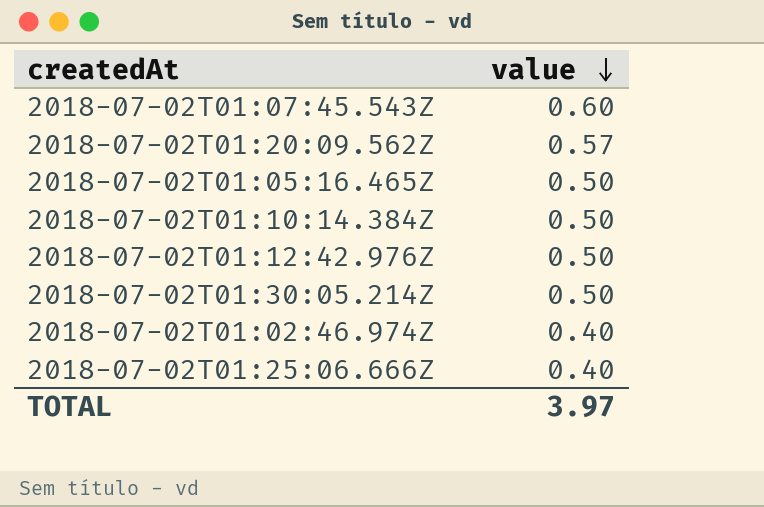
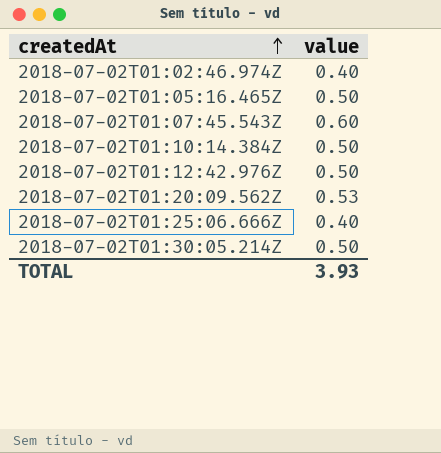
row order: value descending -> createdAt ascending
2018-07-02T01:20:09.562Z | value: 0.57 -> 0.53
TOTAL | value: 3.97 -> 3.93

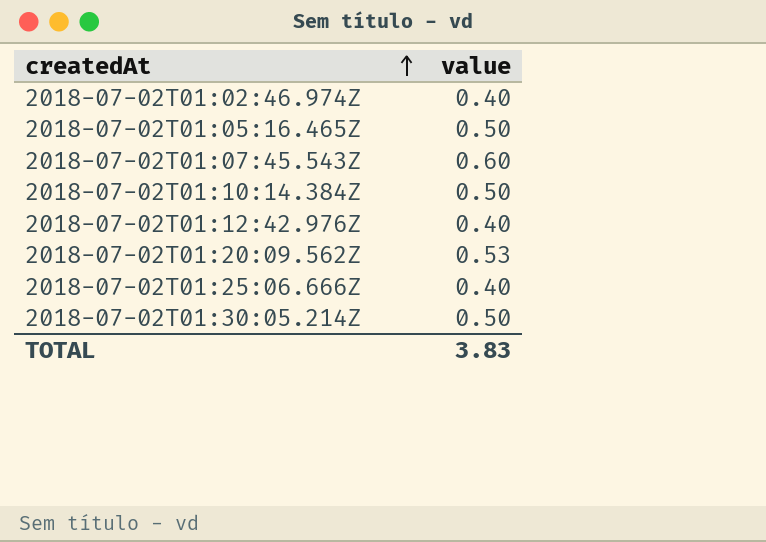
2018-07-02T01:12:42.976Z | value: 0.50 -> 0.40
TOTAL | value: 3.93 -> 3.83

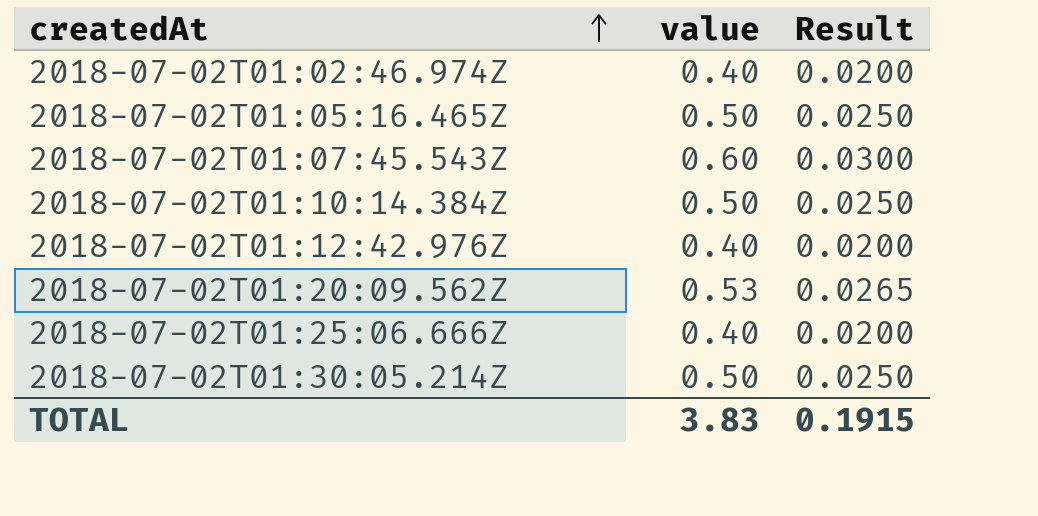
column Result | formula: none -> [value] * 0.05

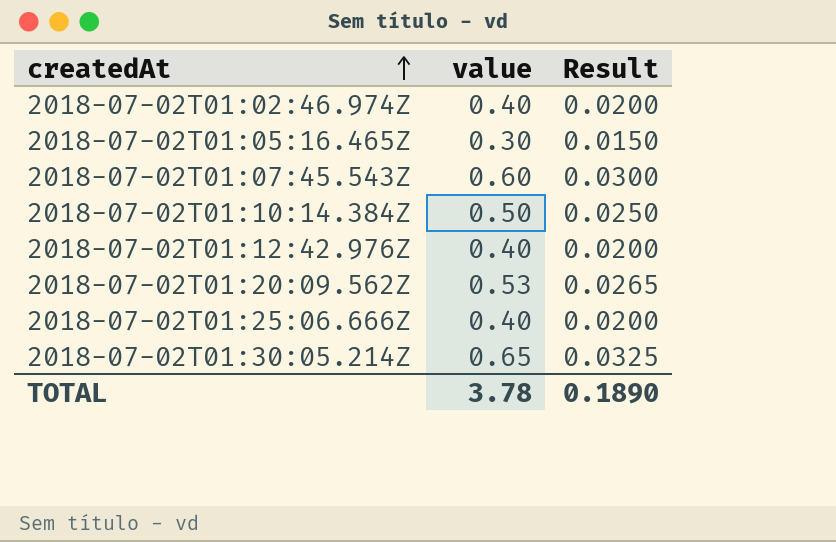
2018-07-02T01:05:16.465Z | value: 0.50 -> 0.30
2018-07-02T01:05:16.465Z | Result: 0.0250 -> 0.0150
2018-07-02T01:30:05.214Z | value: 0.50 -> 0.65
2018-07-02T01:30:05.214Z | Result: 0.0250 -> 0.0325
TOTAL | value: 3.83 -> 3.78
TOTAL | Result: 0.1915 -> 0.1890

